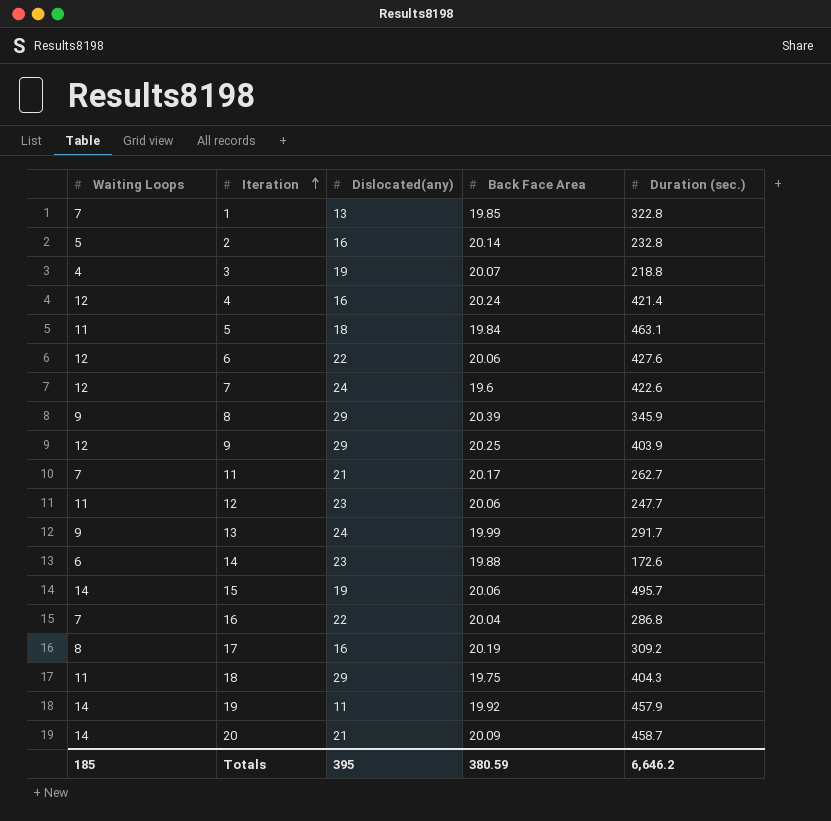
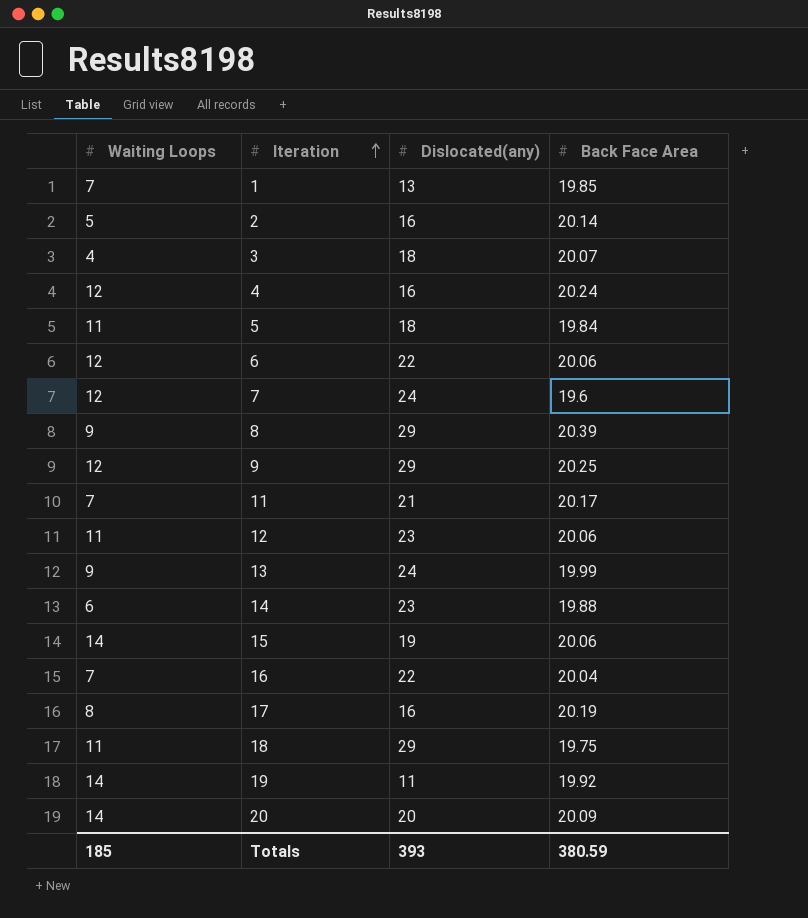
column Duration (sec.) | position: 5 -> none
3 | Dislocated(any): 19 -> 18
20 | Dislocated(any): 21 -> 20
Totals | Dislocated(any): 395 -> 393

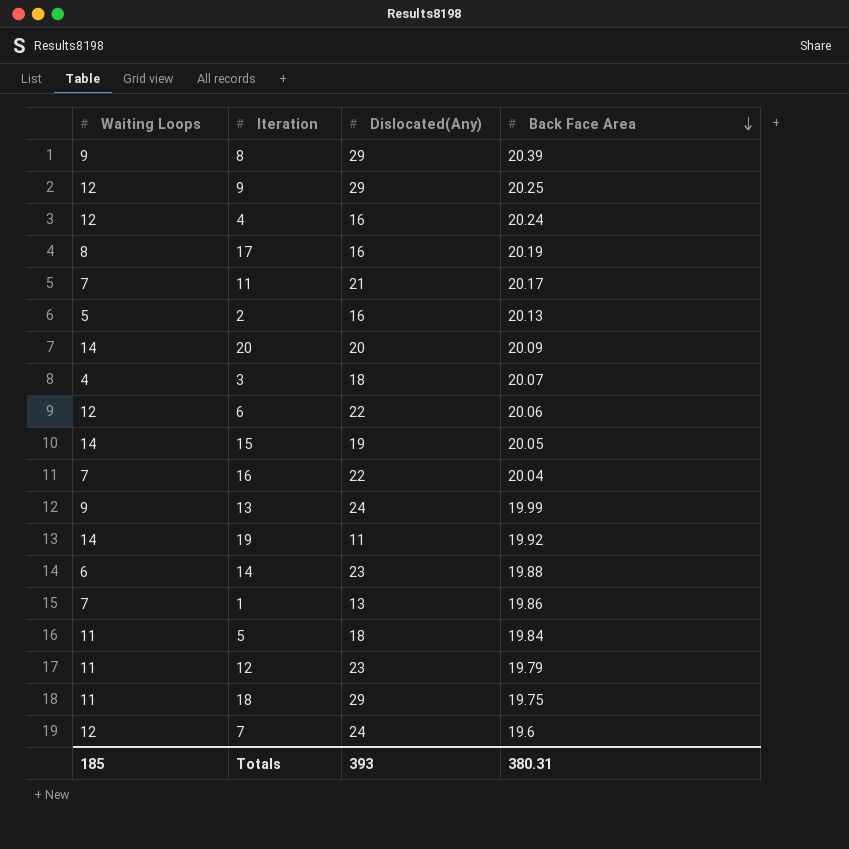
row order: Iteration ascending -> Back Face Area descending
column name: Dislocated(any) -> Dislocated(Any)
2 | Back Face Area: 20.14 -> 20.13
15 | Back Face Area: 20.06 -> 20.05
1 | Back Face Area: 19.85 -> 19.86
12 | Back Face Area: 20.06 -> 19.79
Totals | Back Face Area: 380.59 -> 380.31

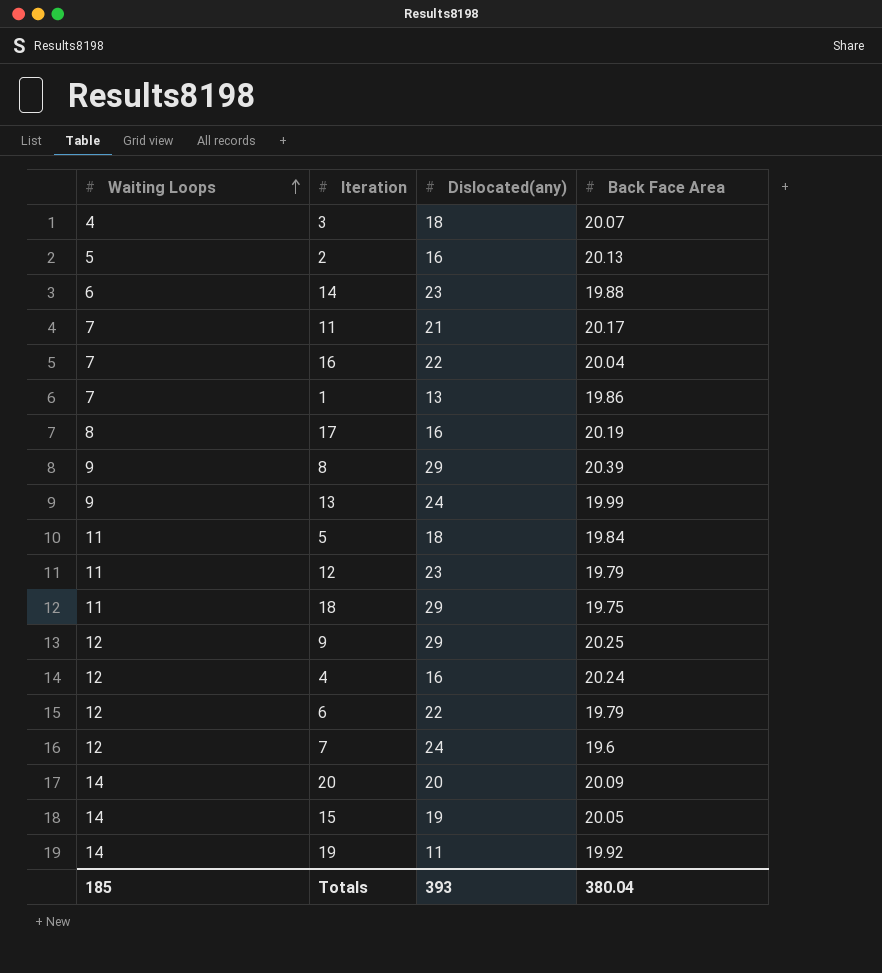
row order: Back Face Area descending -> Waiting Loops ascending
column name: Dislocated(Any) -> Dislocated(any)
6 | Back Face Area: 20.06 -> 19.79
Totals | Back Face Area: 380.31 -> 380.04

